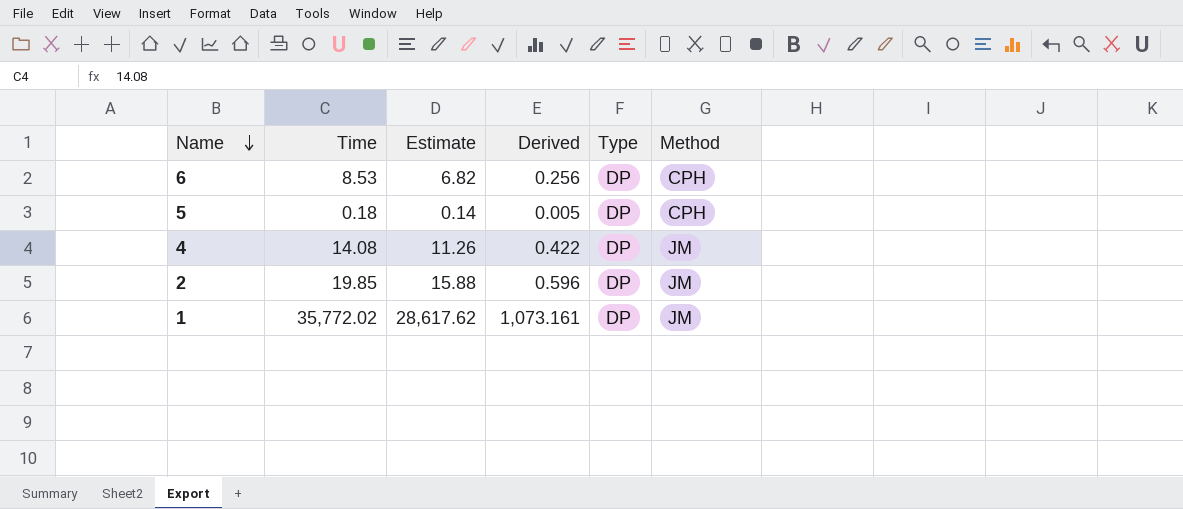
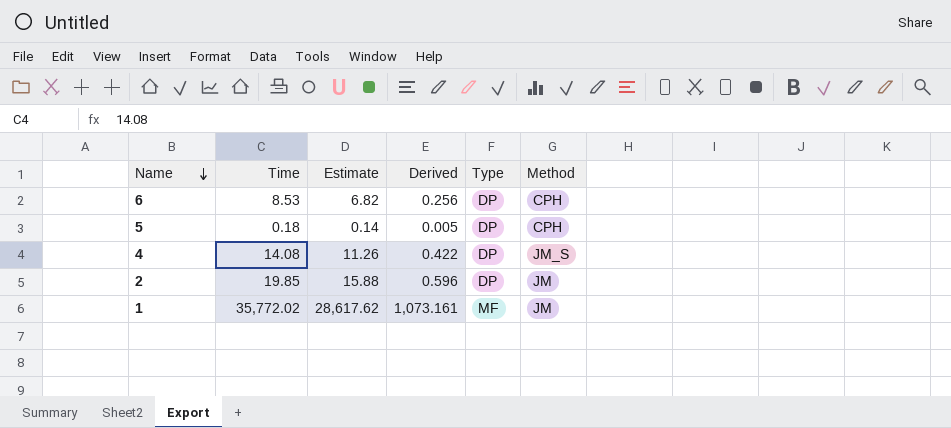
4 | Method: JM -> JM_S
1 | Type: DP -> MF

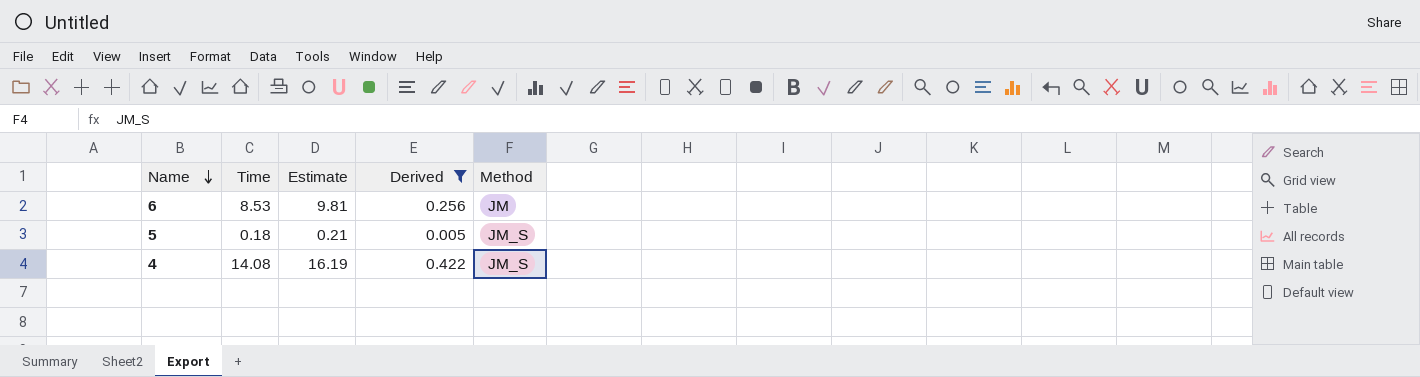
filter: none -> Derived <= 0.422
column Type | position: 5 -> none
column Estimate | formula: [Time] * 0.8 -> [Time] * 1.15
6 | Method: CPH -> JM
5 | Method: CPH -> JM_S

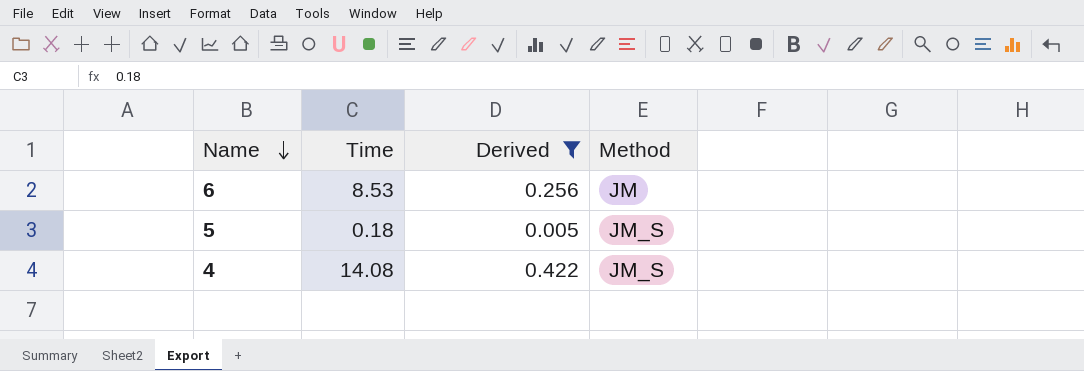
column Estimate | formula: [Time] * 1.15 -> none

